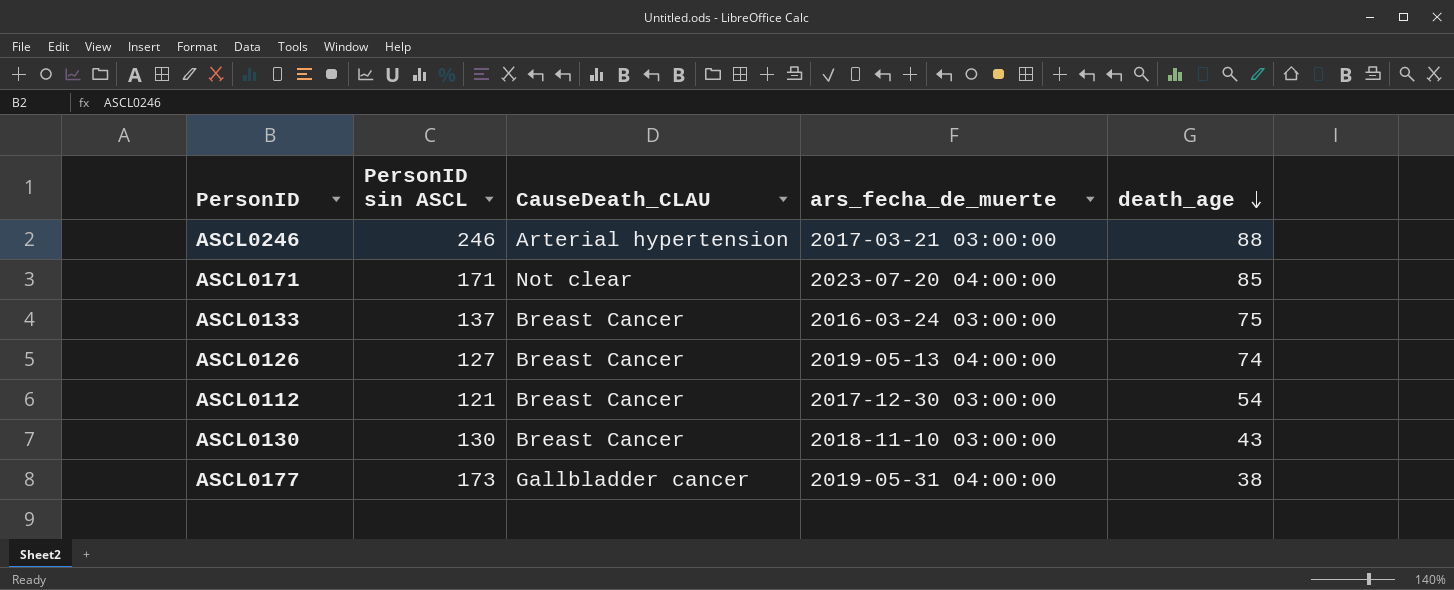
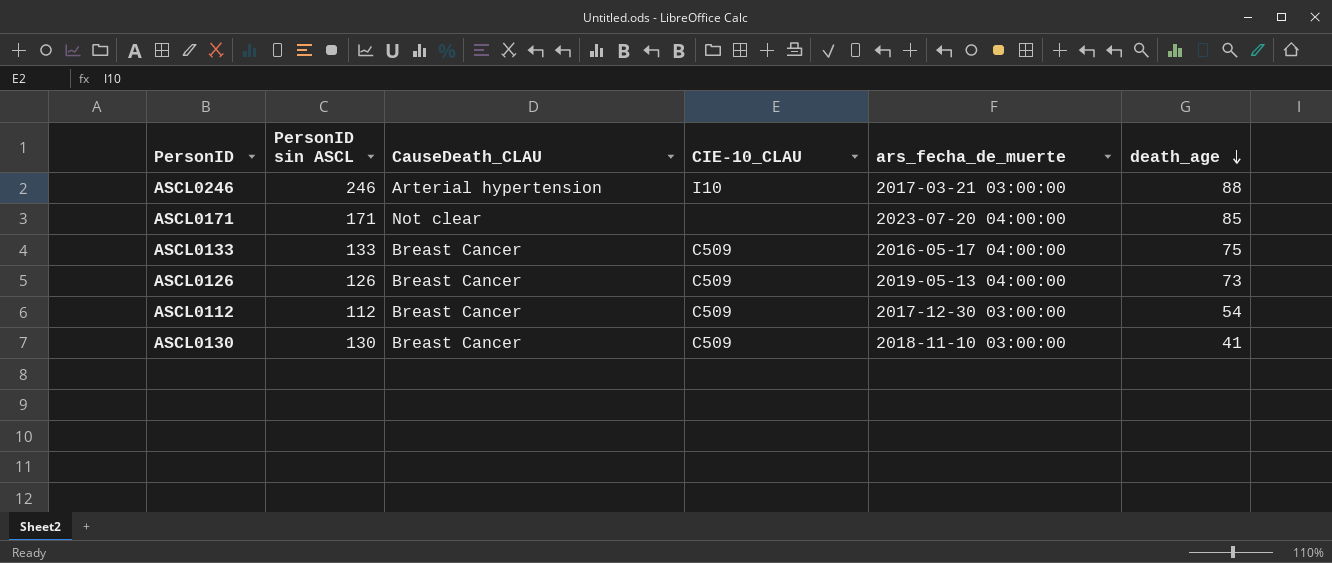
column CIE-10_CLAU | position: none -> 4
row ASCL0177: 173 | Gallbladder cancer | 2019-05-31 04:00:00 | 38 -> none
ASCL0133 | PersonID sin ASCL: 137 -> 133
ASCL0133 | ars_fecha_de_muerte: 2016-03-24 03:00:00 -> 2016-05-17 04:00:00
ASCL0126 | PersonID sin ASCL: 127 -> 126
ASCL0126 | death_age: 74 -> 73
ASCL0112 | PersonID sin ASCL: 121 -> 112
ASCL0130 | death_age: 43 -> 41

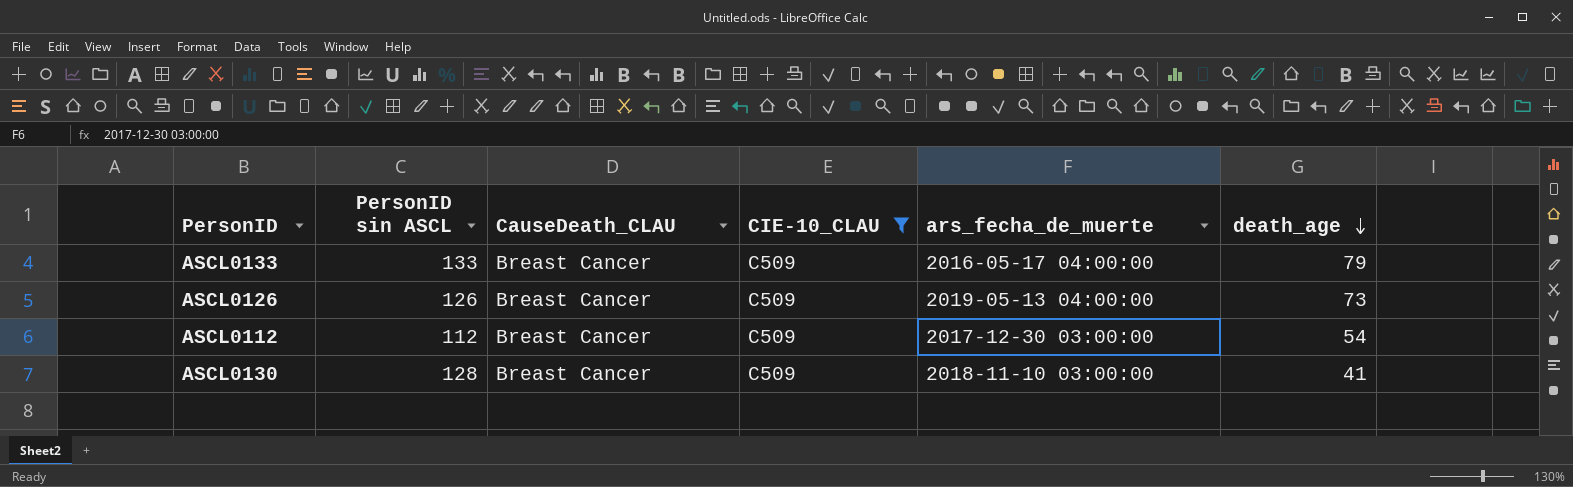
filter: none -> CIE-10_CLAU = C509
ASCL0133 | death_age: 75 -> 79
ASCL0130 | PersonID sin ASCL: 130 -> 128

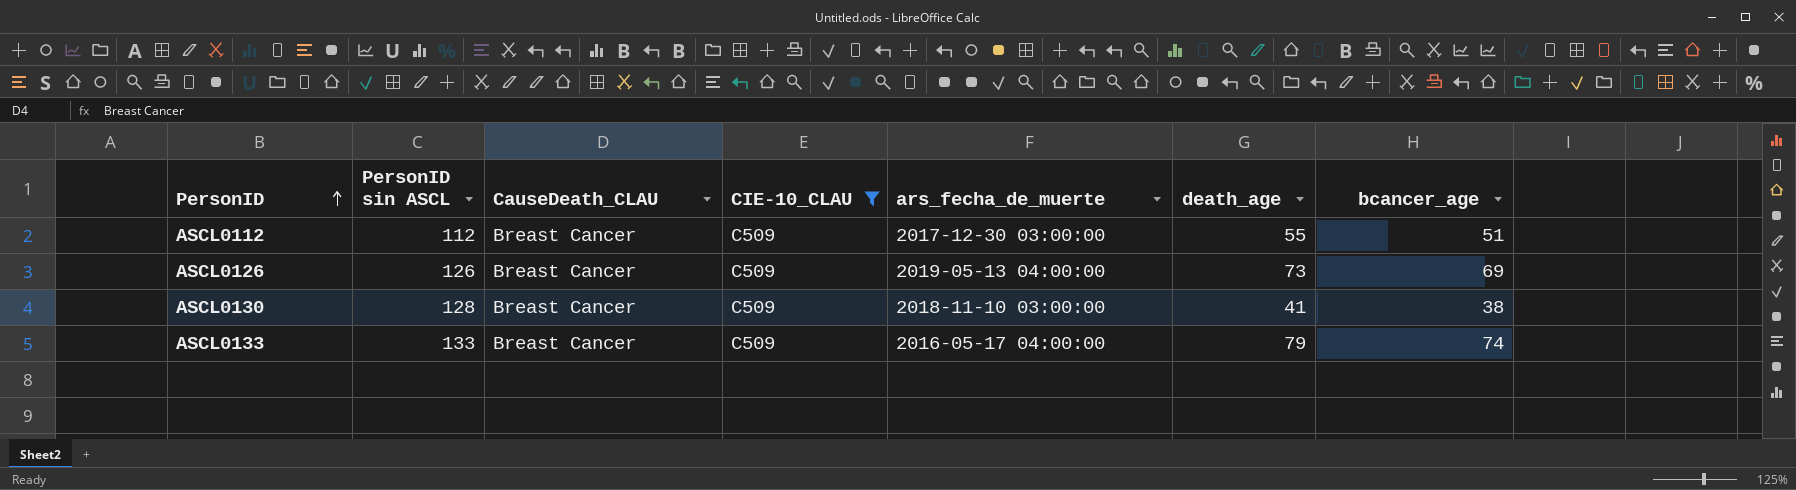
row order: death_age descending -> PersonID ascending
column bcancer_age | position: none -> 7
ASCL0112 | death_age: 54 -> 55

